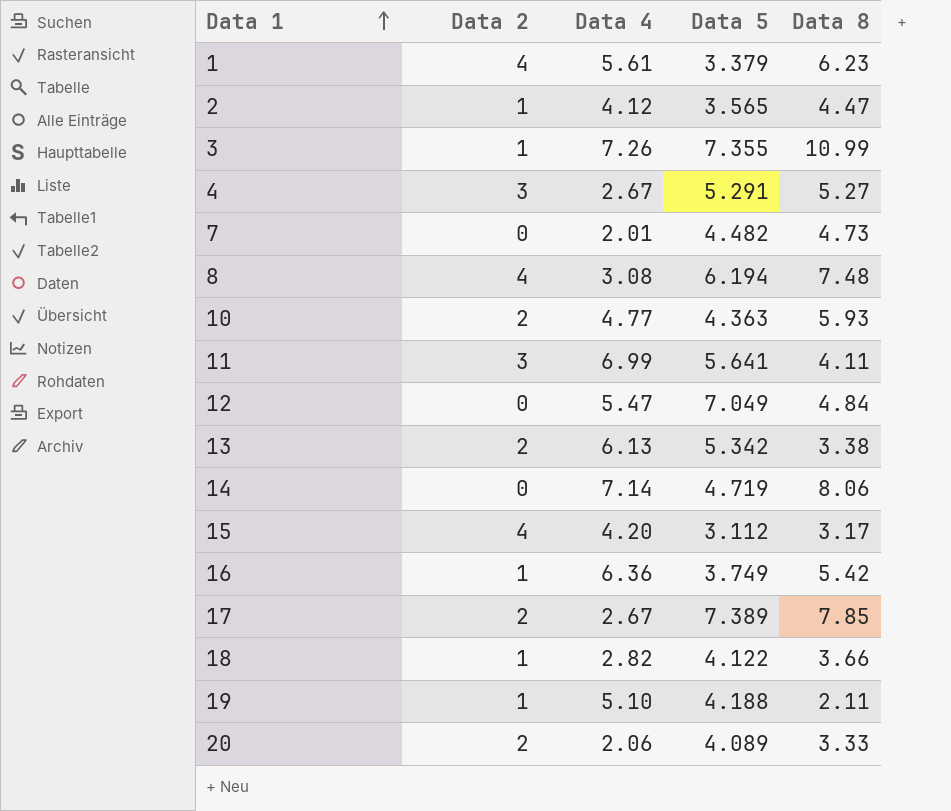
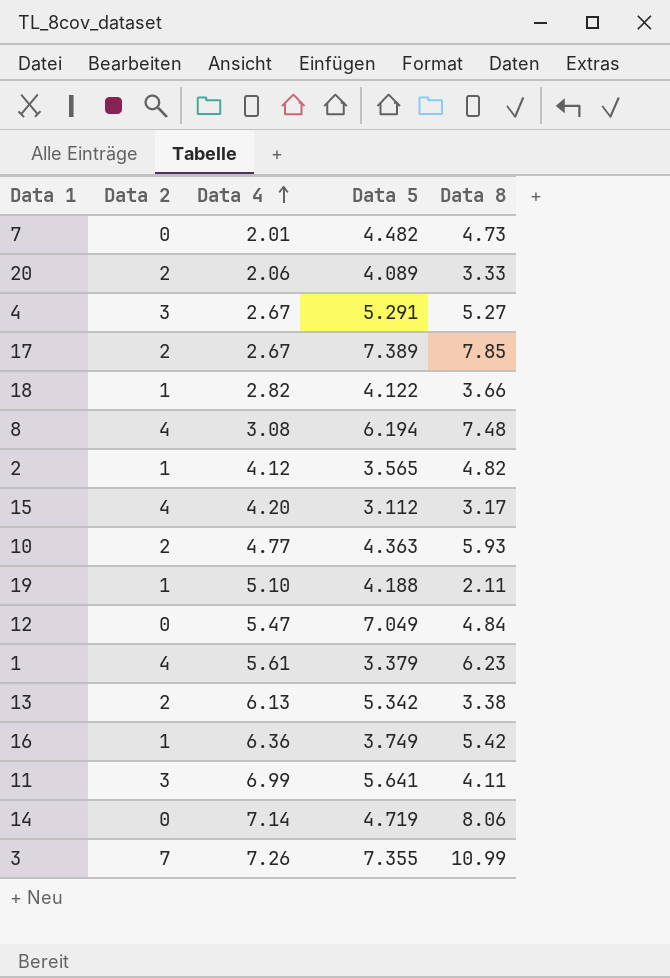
row order: Data 1 ascending -> Data 4 ascending
2 | Data 8: 4.47 -> 4.82
3 | Data 2: 1 -> 7

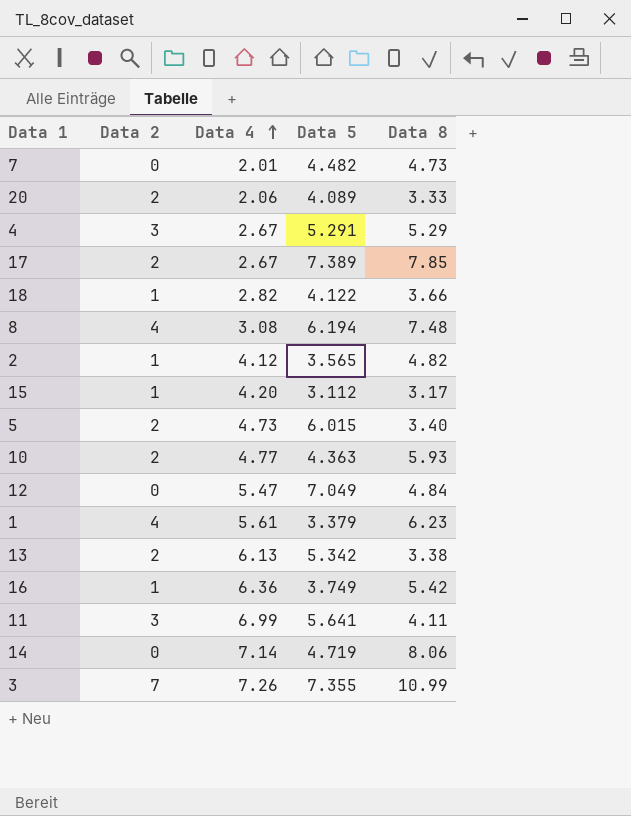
row 19: 1 | 5.10 | 4.188 | 2.11 -> none
4 | Data 8: 5.27 -> 5.29
15 | Data 2: 4 -> 1
row 5: none -> 2 | 4.73 | 6.015 | 3.40

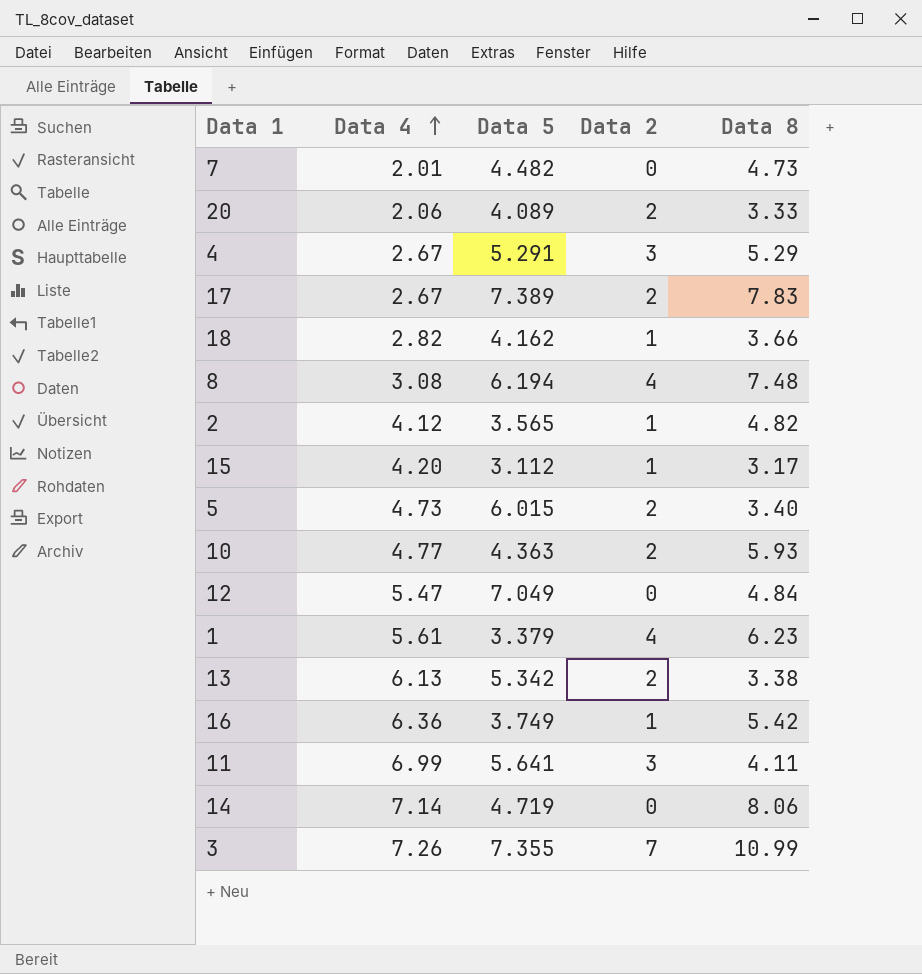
column Data 2 | position: 2 -> 4
17 | Data 8: 7.85 -> 7.83
18 | Data 5: 4.122 -> 4.162

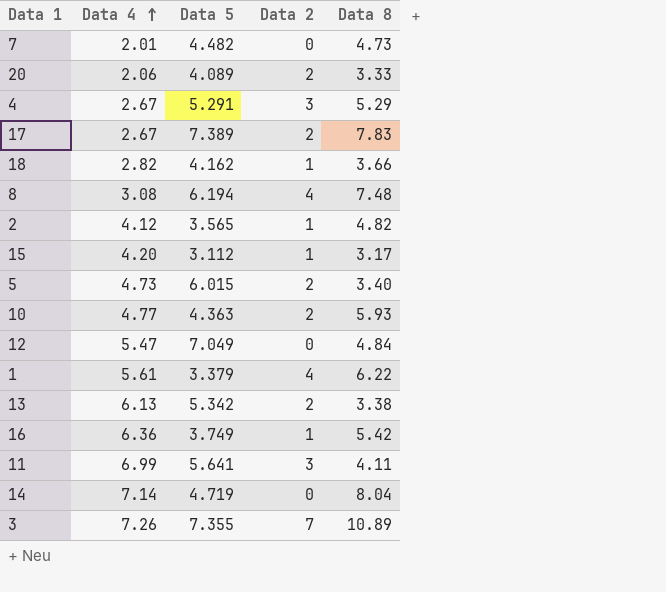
1 | Data 8: 6.23 -> 6.22
14 | Data 8: 8.06 -> 8.04
3 | Data 8: 10.99 -> 10.89

